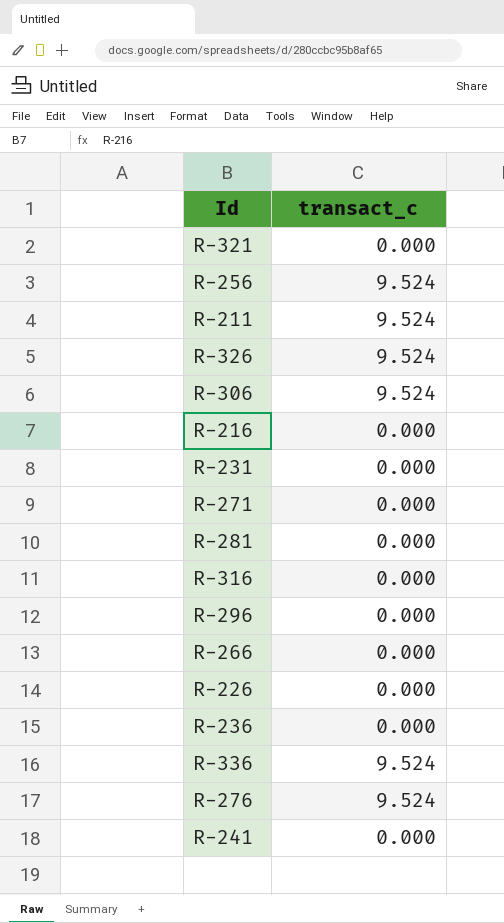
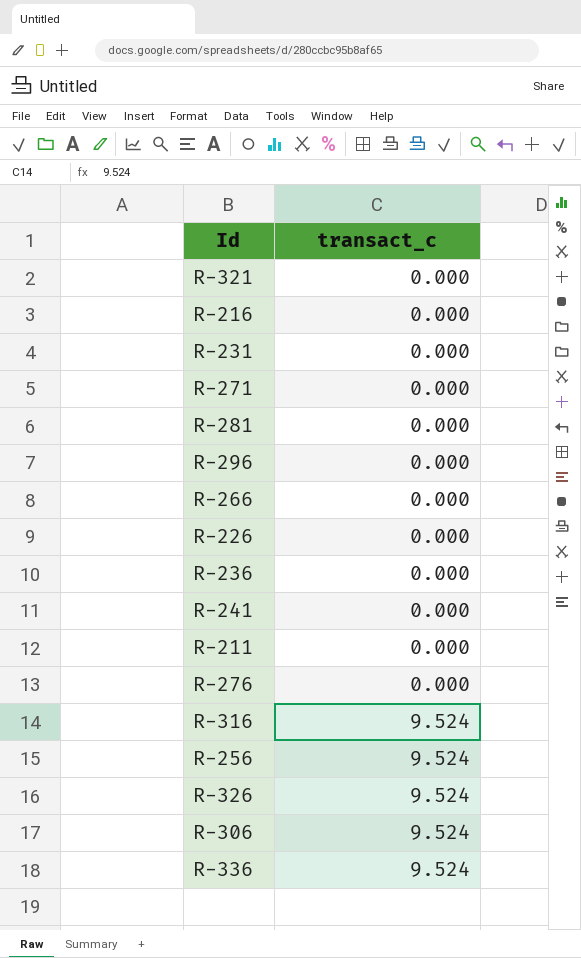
row order: none -> transact_c ascending
R-211 | transact_c: 9.524 -> 0.000
R-276 | transact_c: 9.524 -> 0.000
R-316 | transact_c: 0.000 -> 9.524

